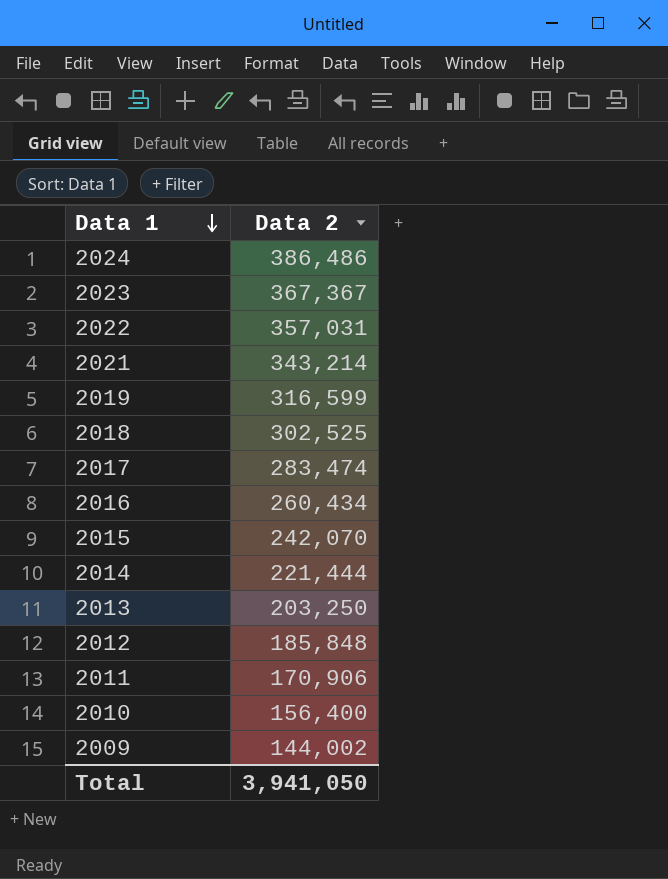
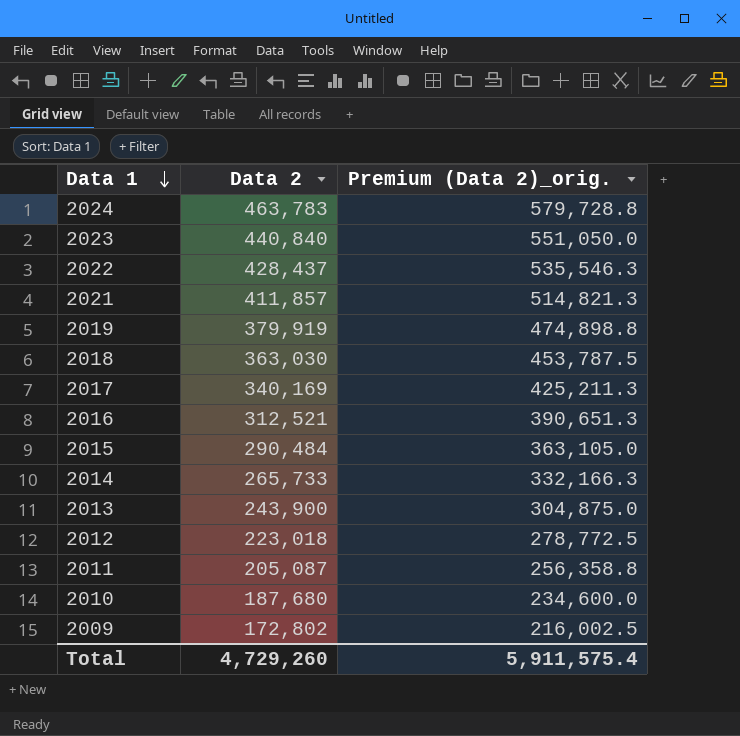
column Premium (Data 2)_orig. | formula: none -> [Data 2] * 1.25
2024 | Data 2: 386,486 -> 463,783
2023 | Data 2: 367,367 -> 440,840
2022 | Data 2: 357,031 -> 428,437
2021 | Data 2: 343,214 -> 411,857
2019 | Data 2: 316,599 -> 379,919
2018 | Data 2: 302,525 -> 363,030
2017 | Data 2: 283,474 -> 340,169
2016 | Data 2: 260,434 -> 312,521
2015 | Data 2: 242,070 -> 290,484
2014 | Data 2: 221,444 -> 265,733
2013 | Data 2: 203,250 -> 243,900
2012 | Data 2: 185,848 -> 223,018
2011 | Data 2: 170,906 -> 205,087
2010 | Data 2: 156,400 -> 187,680
2009 | Data 2: 144,002 -> 172,802
Total | Data 2: 3,941,050 -> 4,729,260

